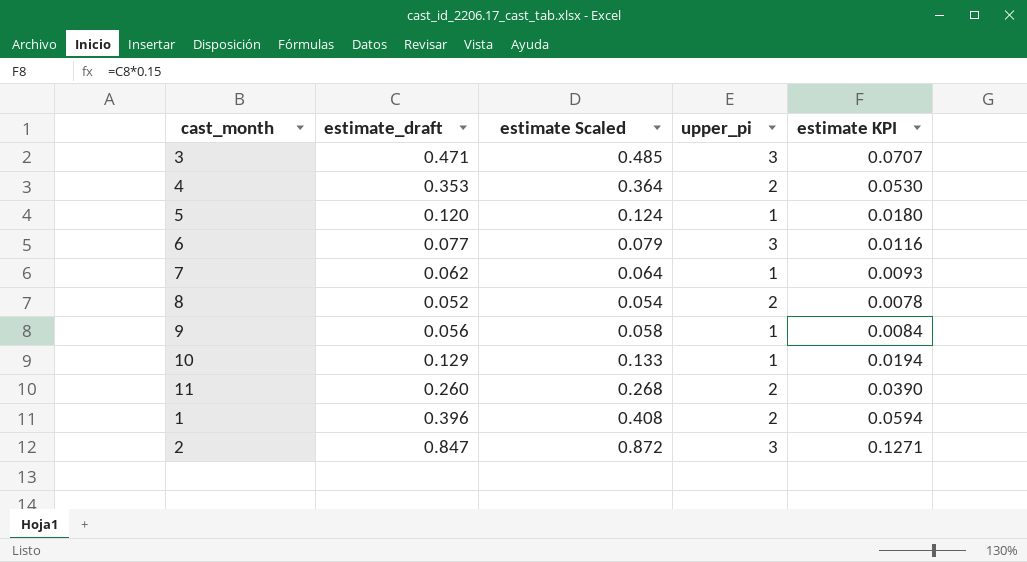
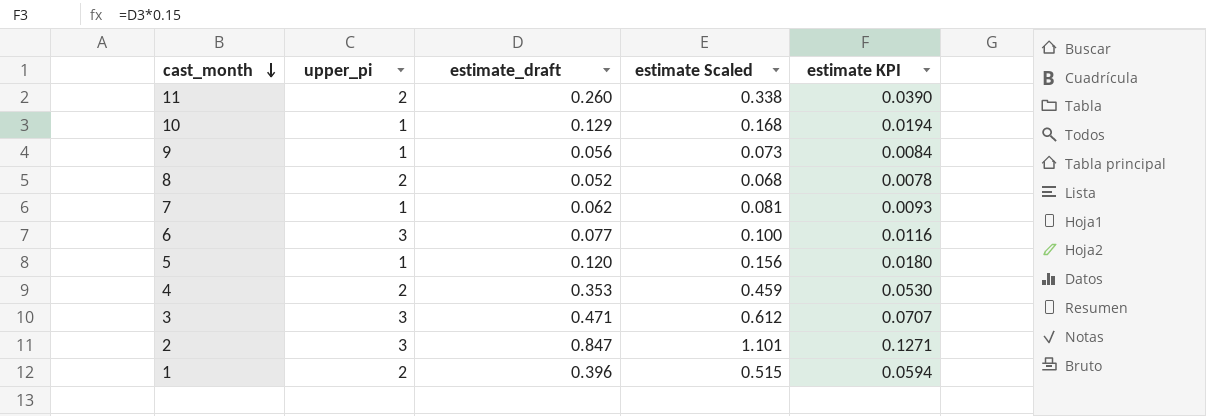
row order: none -> cast_month descending
column upper_pi | position: 4 -> 2
column estimate Scaled | formula: [estimate_draft] * 1.03 -> [estimate_draft] * 1.3

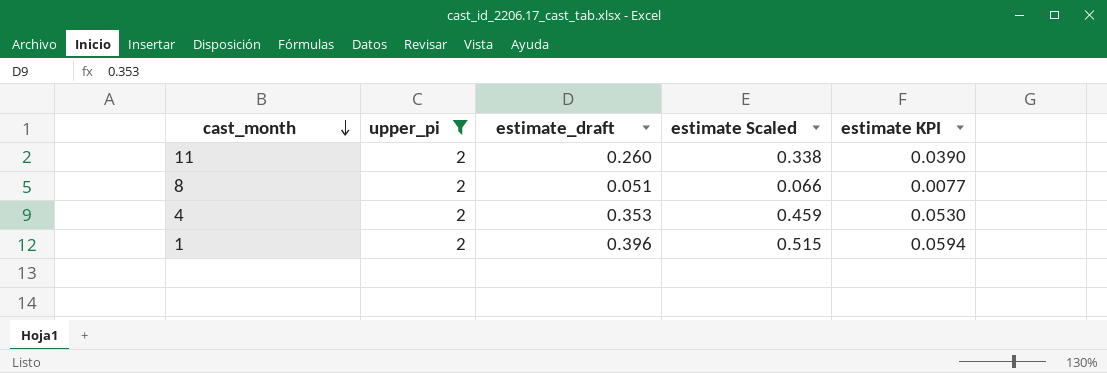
filter: none -> upper_pi = 2
8 | estimate_draft: 0.052 -> 0.051
8 | estimate Scaled: 0.068 -> 0.066
8 | estimate KPI: 0.0078 -> 0.0077

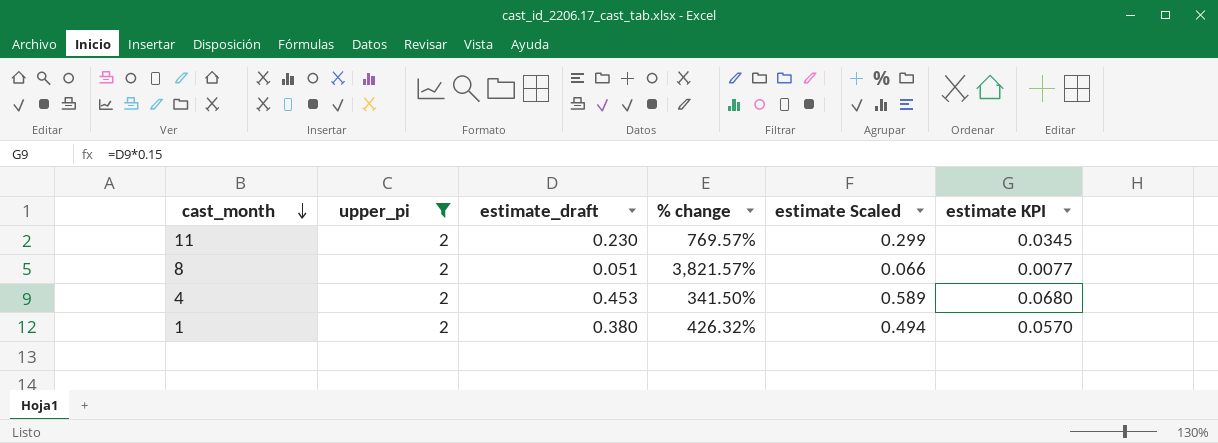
column % change | formula: none -> ([upper_pi] - [estimate_draft]) / [estimate_draft]
11 | estimate_draft: 0.260 -> 0.230
11 | estimate Scaled: 0.338 -> 0.299
11 | estimate KPI: 0.0390 -> 0.0345
4 | estimate_draft: 0.353 -> 0.453
4 | estimate Scaled: 0.459 -> 0.589
4 | estimate KPI: 0.0530 -> 0.0680
1 | estimate_draft: 0.396 -> 0.380
1 | estimate Scaled: 0.515 -> 0.494
1 | estimate KPI: 0.0594 -> 0.0570

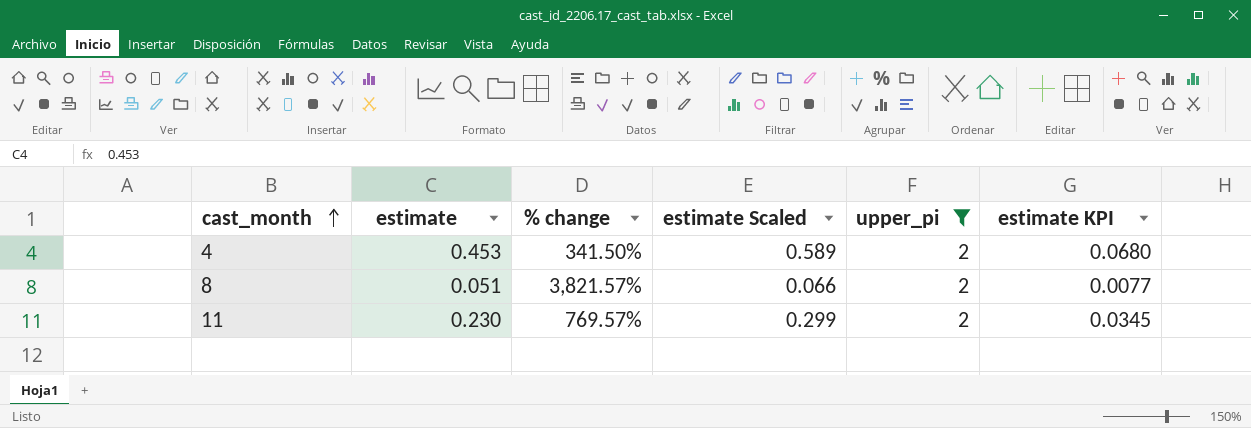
row order: cast_month descending -> cast_month ascending
column name: estimate_draft -> estimate
column upper_pi | position: 2 -> 5
row 1: 2 | 0.380 | 426.32% | 0.494 | 0.0570 -> none

